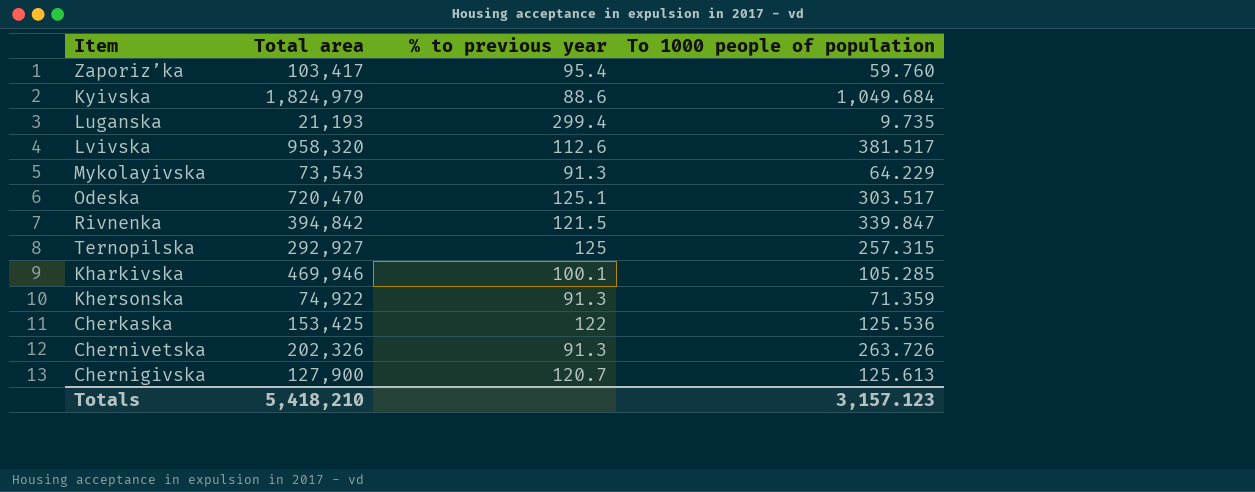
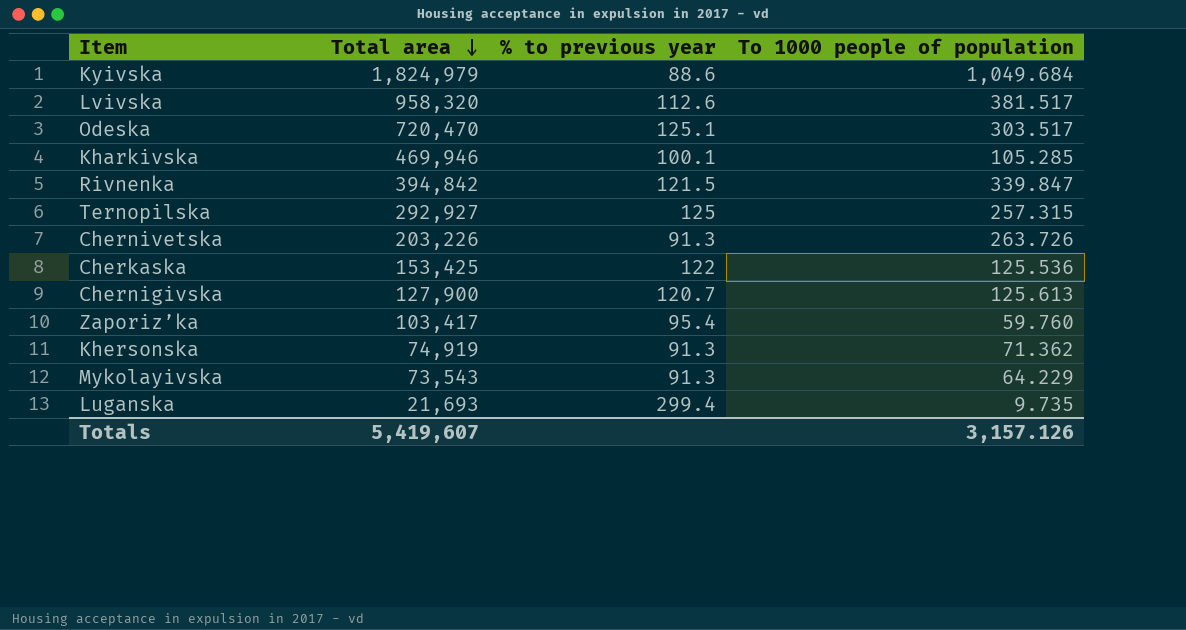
row order: none -> Total area descending
Chernivetska | Total area: 202,326 -> 203,226
Khersonska | Total area: 74,922 -> 74,919
Khersonska | To 1000 people of population: 71.359 -> 71.362
Luganska | Total area: 21,193 -> 21,693
Totals | Total area: 5,418,210 -> 5,419,607
Totals | To 1000 people of population: 3,157.123 -> 3,157.126

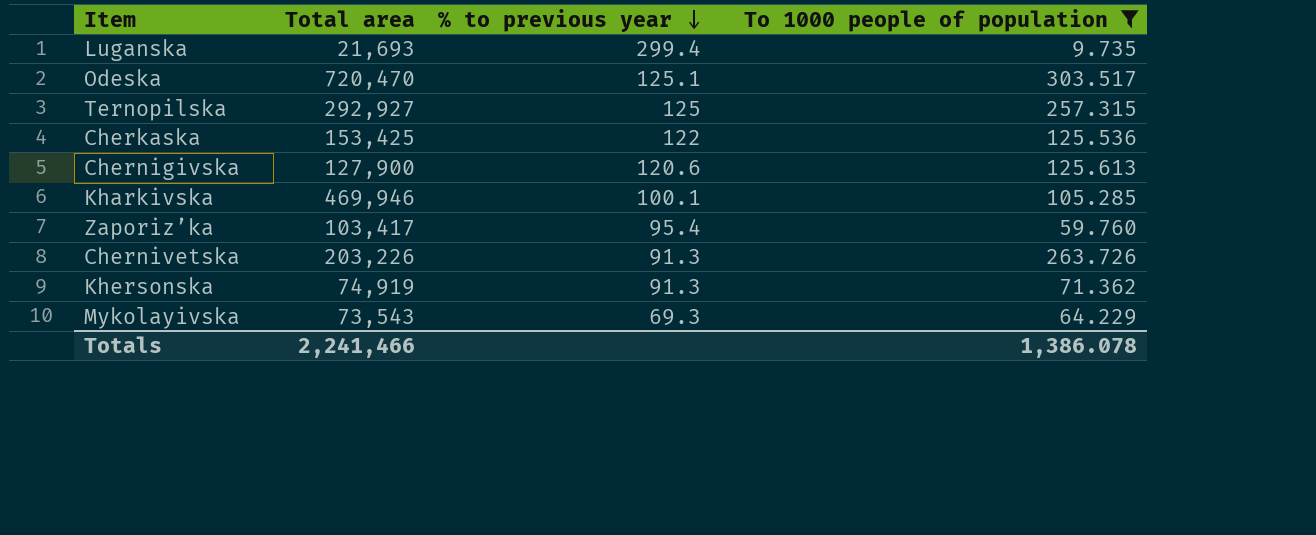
filter: none -> To 1000 people of population <= 303.517
row order: Total area descending -> % to previous year descending
Chernigivska | % to previous year: 120.7 -> 120.6
Mykolayivska | % to previous year: 91.3 -> 69.3
Totals | Total area: 5,419,607 -> 2,241,466
Totals | To 1000 people of population: 3,157.126 -> 1,386.078

